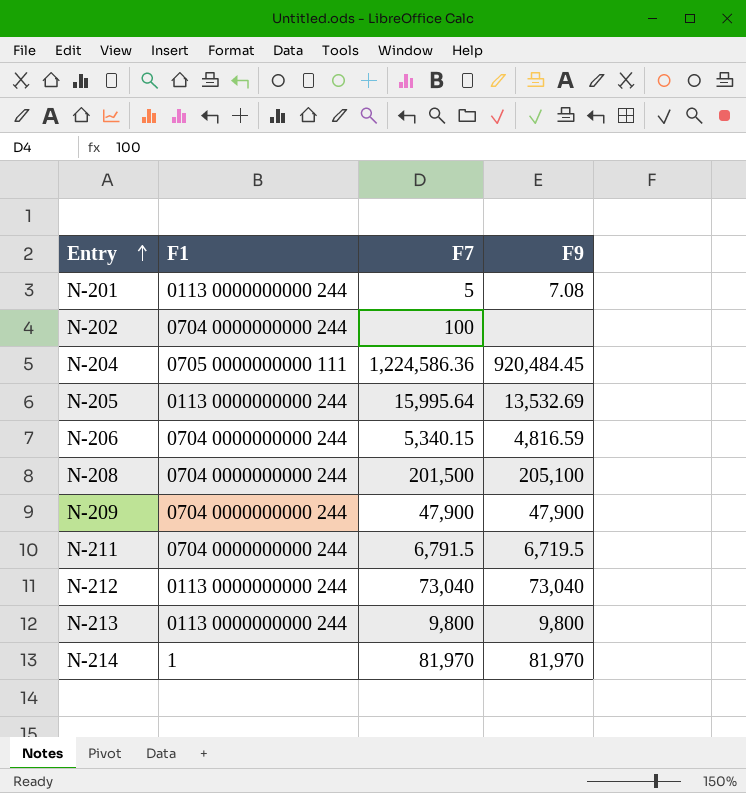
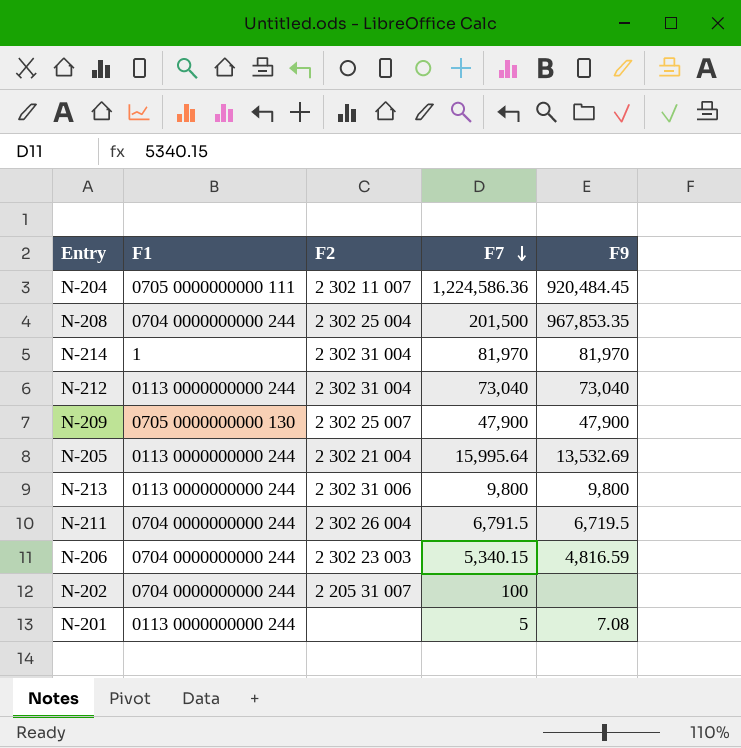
row order: Entry ascending -> F7 descending
column F2 | position: none -> 3
N-208 | F9: 205,100 -> 967,853.35
N-209 | F1: 0704 0000000000 244 -> 0705 0000000000 130

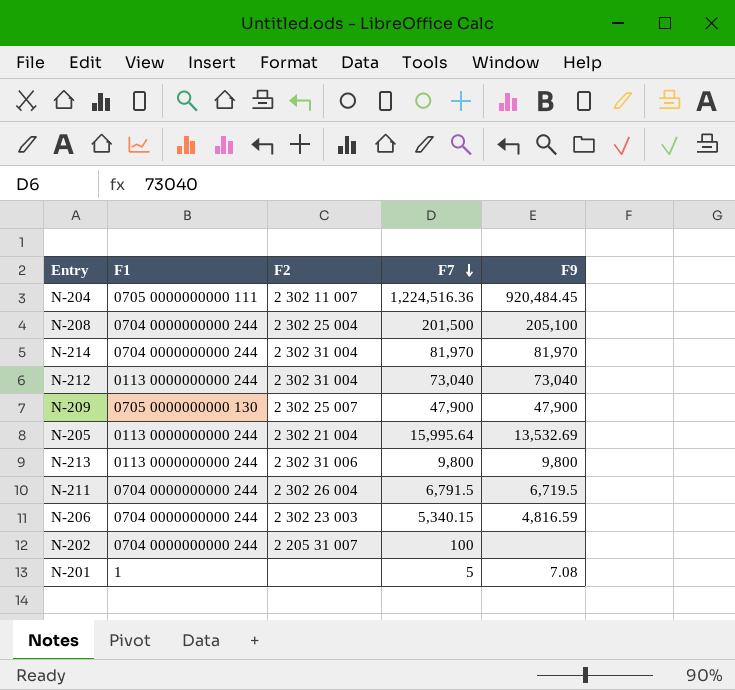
N-204 | F7: 1,224,586.36 -> 1,224,516.36
N-208 | F9: 967,853.35 -> 205,100
N-214 | F1: 1 -> 0704 0000000000 244
N-201 | F1: 0113 0000000000 244 -> 1

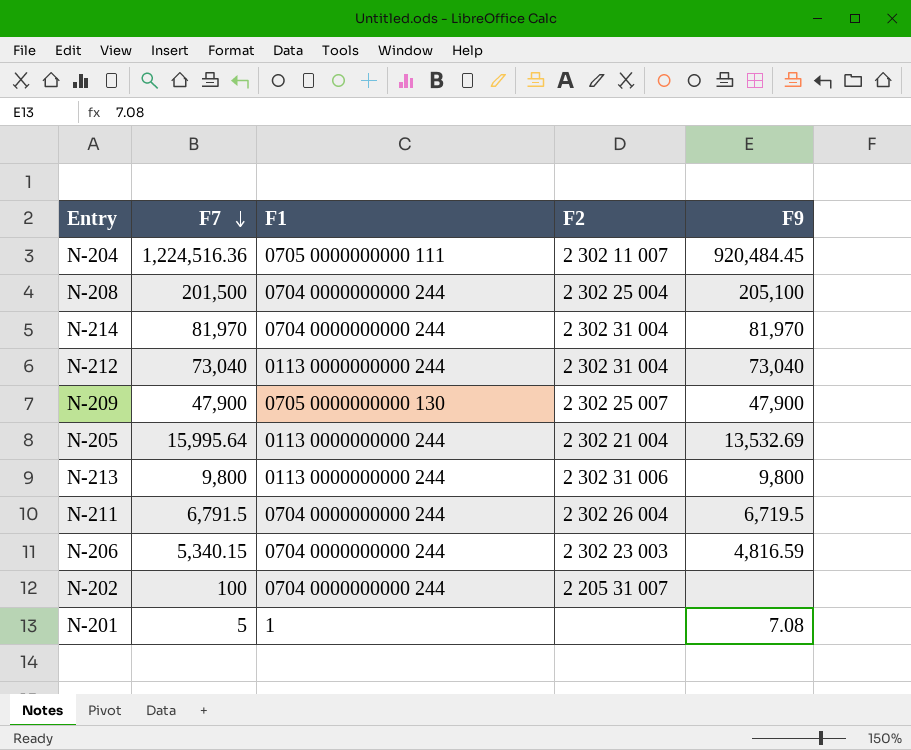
column F7 | position: 4 -> 2

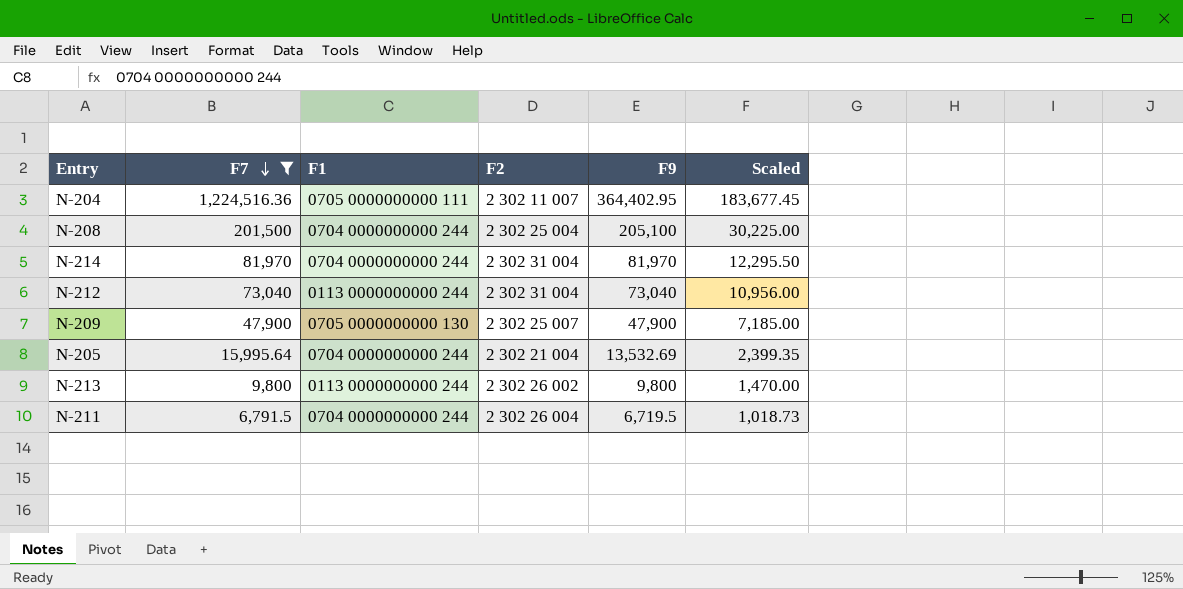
filter: none -> F7 >= 6,791.5
column Scaled | formula: none -> [F7] * 0.15
N-204 | F9: 920,484.45 -> 364,402.95
N-205 | F1: 0113 0000000000 244 -> 0704 0000000000 244
N-213 | F2: 2 302 31 006 -> 2 302 26 002

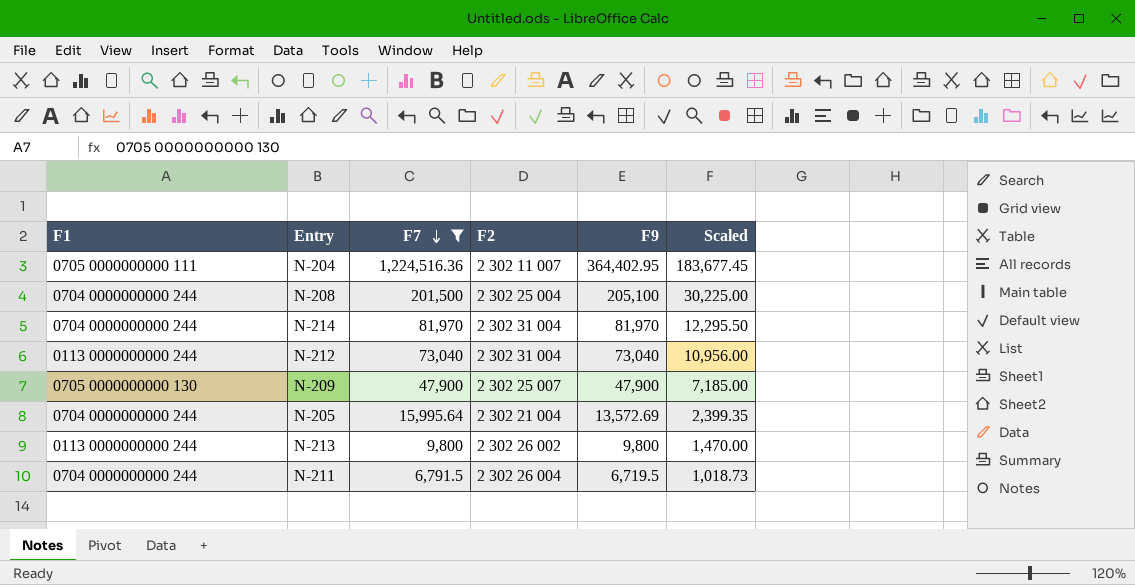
column F1 | position: 3 -> 1
N-205 | F9: 13,532.69 -> 13,572.69

